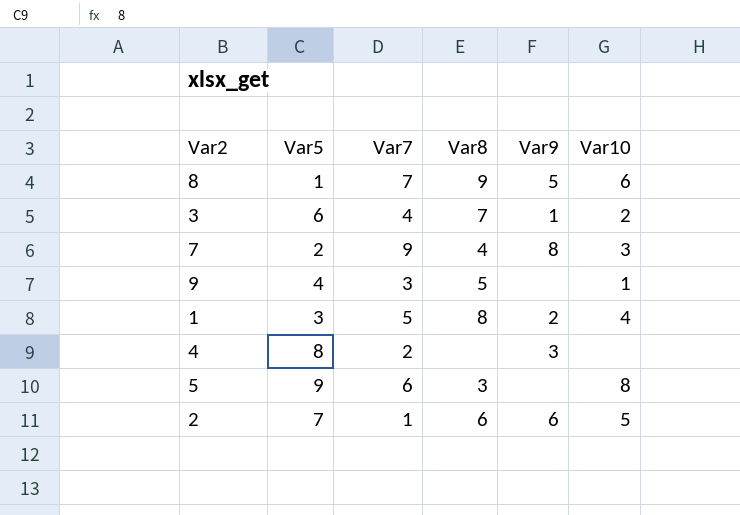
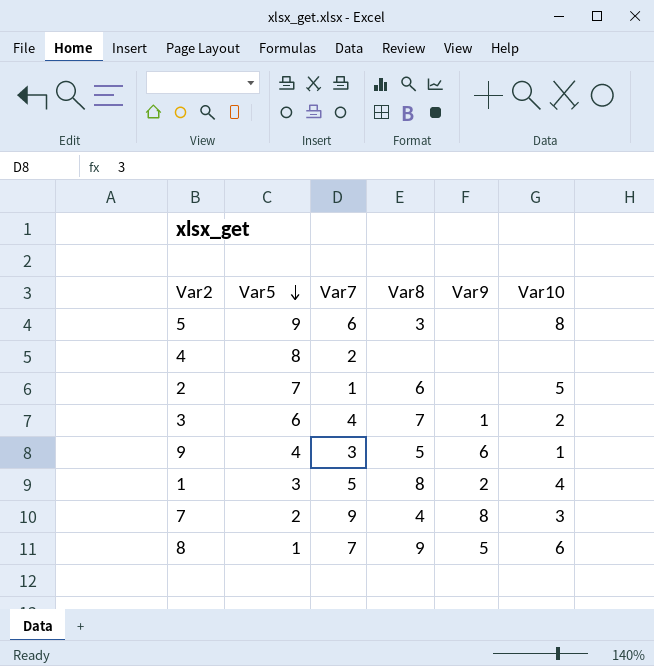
row order: none -> Var5 descending
4 | Var9: 3 -> none
2 | Var9: 6 -> none
9 | Var9: none -> 6

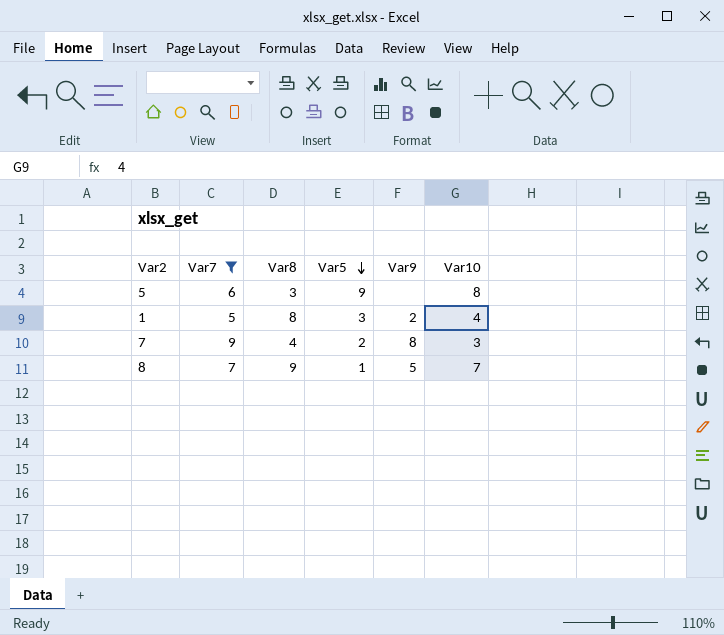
filter: none -> Var7 >= 5
column Var5 | position: 2 -> 4
8 | Var10: 6 -> 7

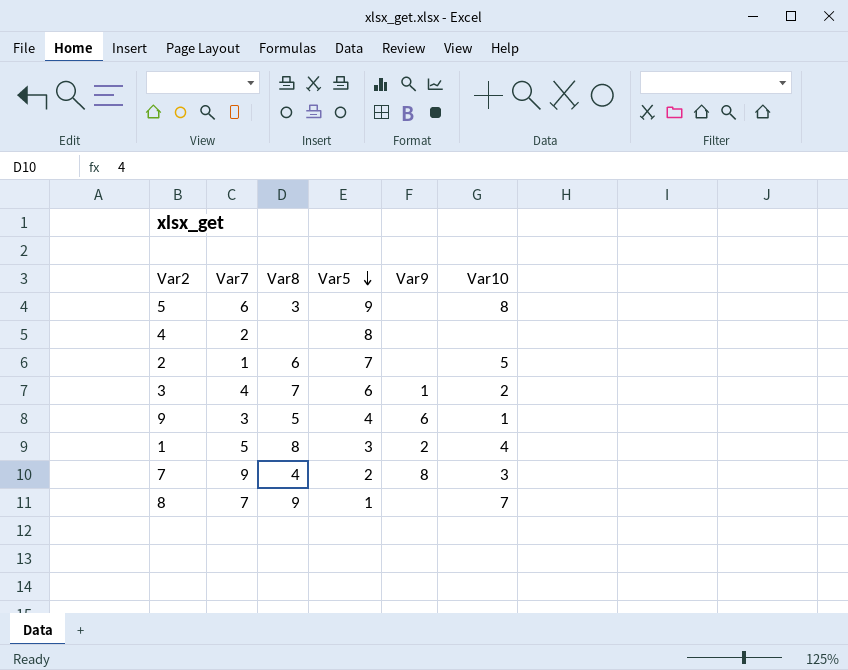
filter: Var7 >= 5 -> none
8 | Var9: 5 -> none

